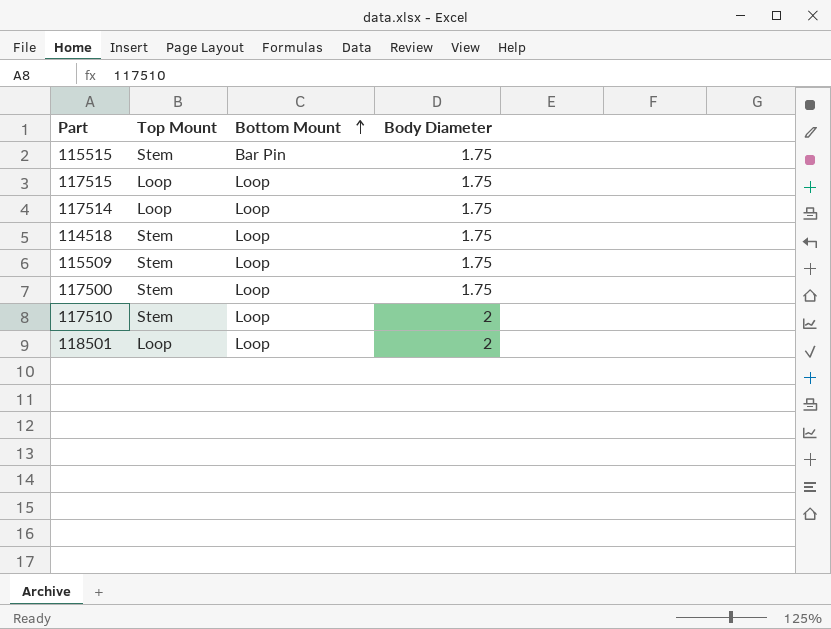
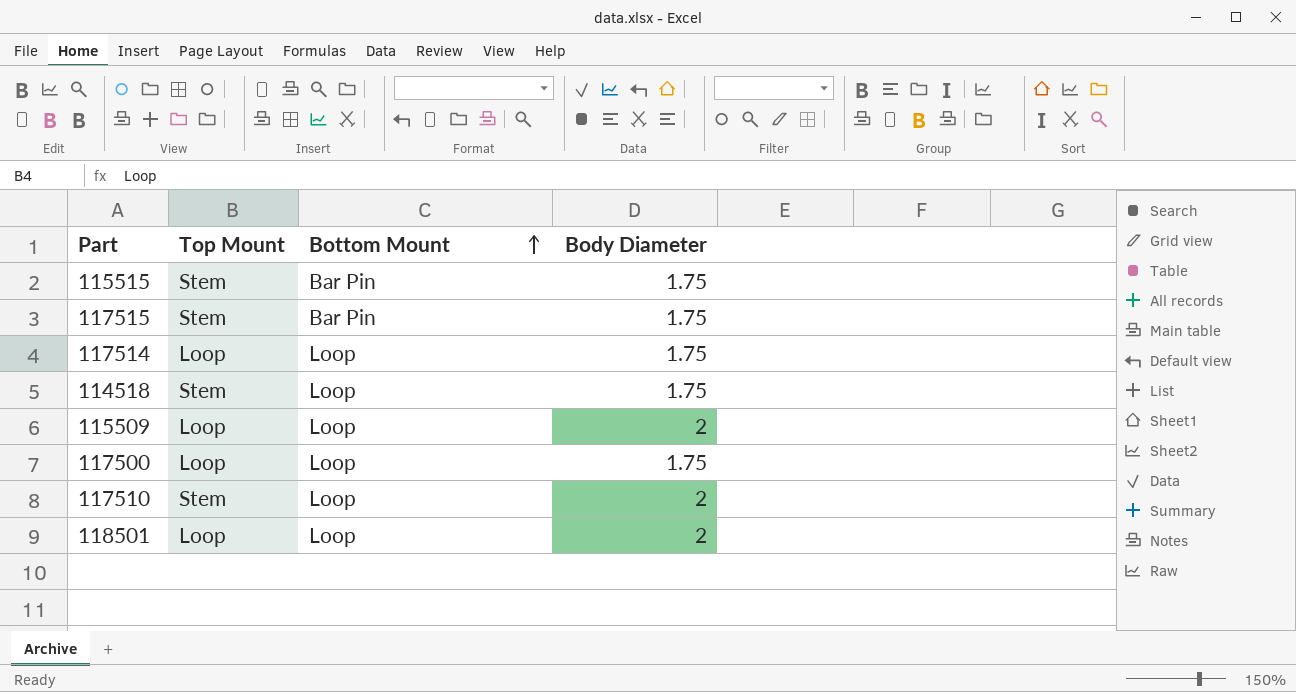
117515 | Top Mount: Loop -> Stem
117515 | Bottom Mount: Loop -> Bar Pin
115509 | Top Mount: Stem -> Loop
115509 | Body Diameter: 1.75 -> 2
117500 | Top Mount: Stem -> Loop

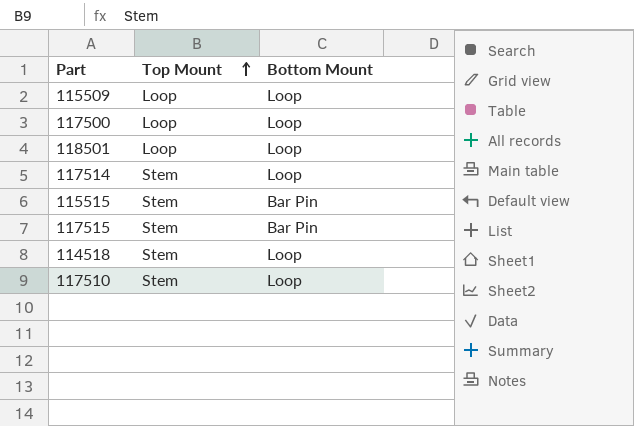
row order: Bottom Mount ascending -> Top Mount ascending
column Body Diameter | position: 4 -> none
117514 | Top Mount: Loop -> Stem

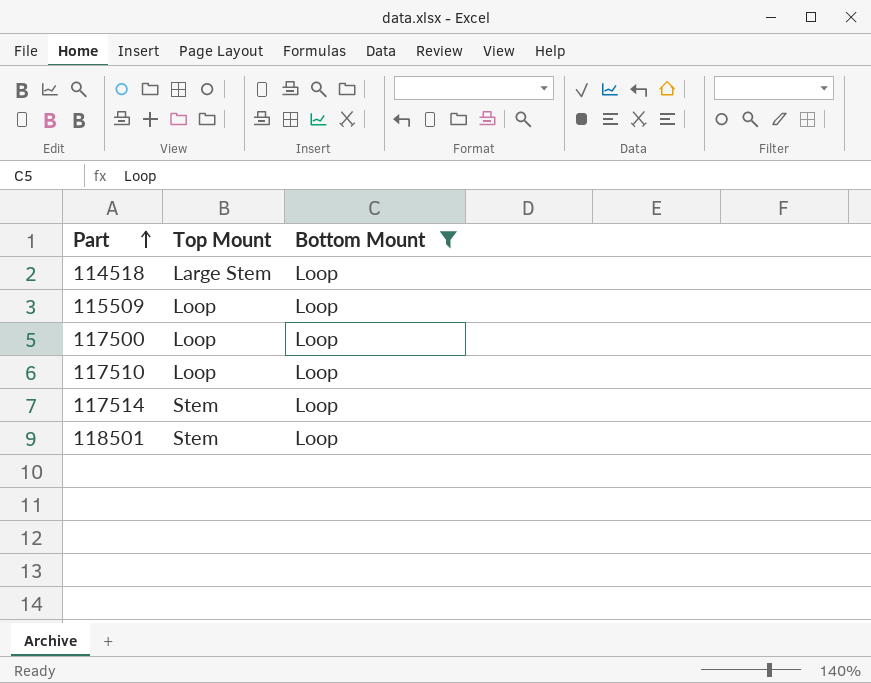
filter: none -> Bottom Mount = Loop
row order: Top Mount ascending -> Part ascending
114518 | Top Mount: Stem -> Large Stem
117510 | Top Mount: Stem -> Loop
118501 | Top Mount: Loop -> Stem

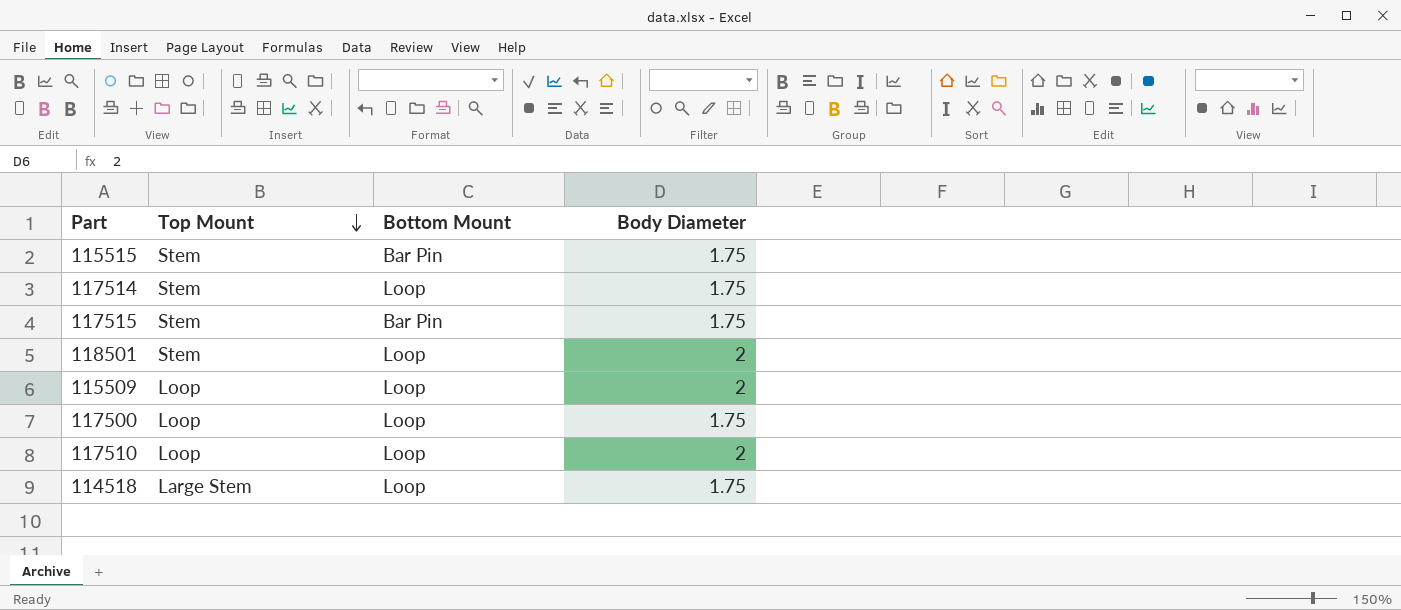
filter: Bottom Mount = Loop -> none
row order: Part ascending -> Top Mount descending
column Body Diameter | position: none -> 4

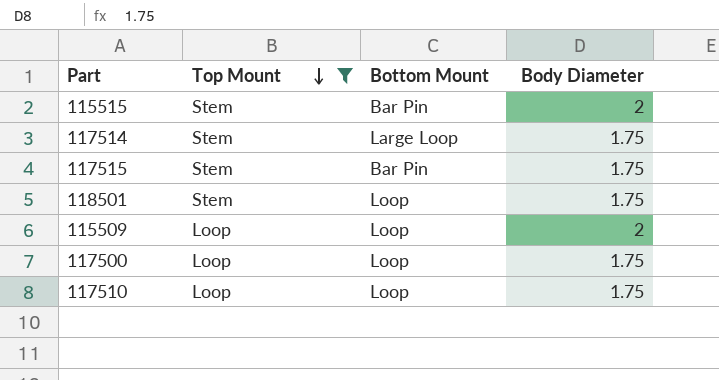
filter: none -> Top Mount != Large Stem
115515 | Body Diameter: 1.75 -> 2
117514 | Bottom Mount: Loop -> Large Loop
118501 | Body Diameter: 2 -> 1.75
117510 | Body Diameter: 2 -> 1.75

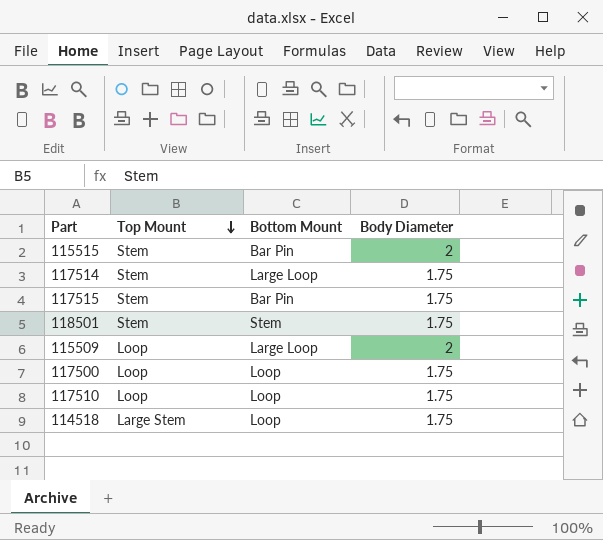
filter: Top Mount != Large Stem -> none
118501 | Bottom Mount: Loop -> Stem
115509 | Bottom Mount: Loop -> Large Loop

